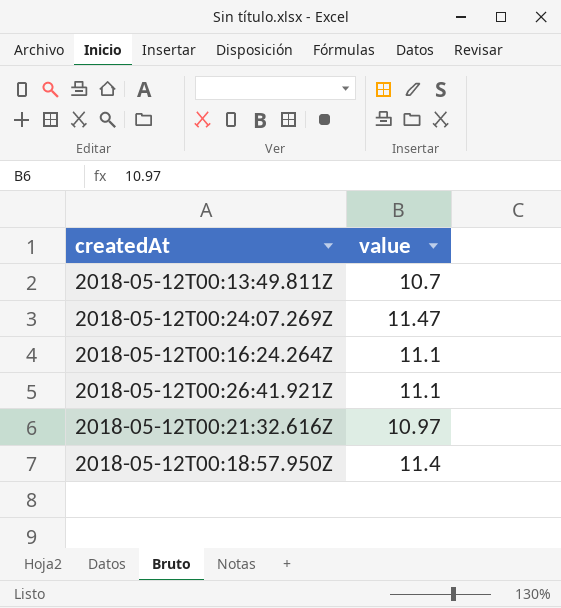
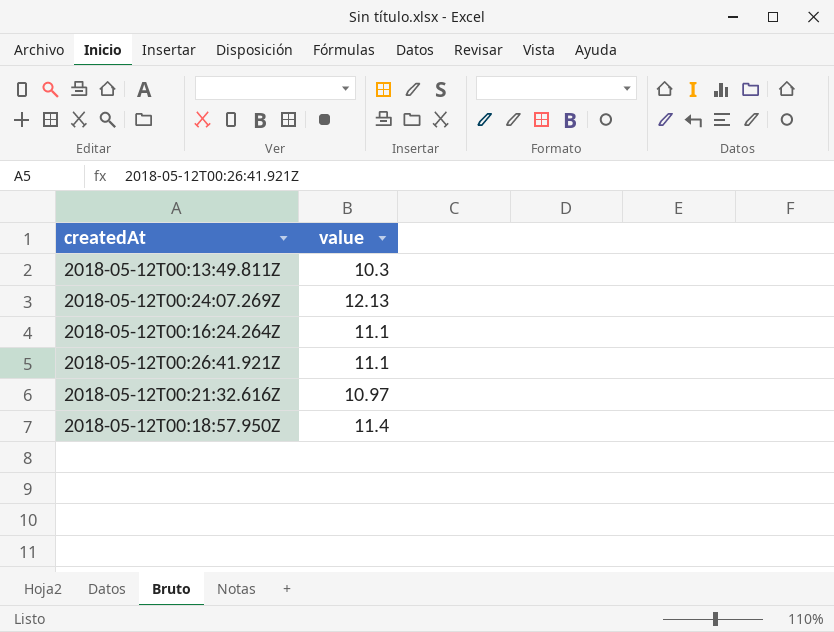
2018-05-12T00:13:49.811Z | value: 10.7 -> 10.3
2018-05-12T00:24:07.269Z | value: 11.47 -> 12.13

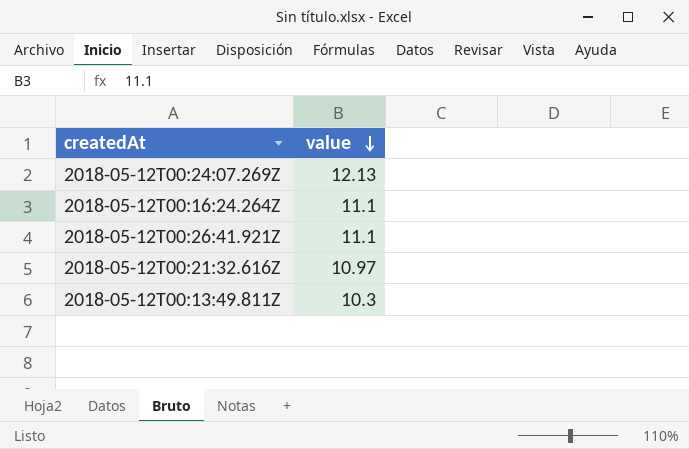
row order: none -> value descending
row 2018-05-12T00:18:57.950Z: 11.4 -> none

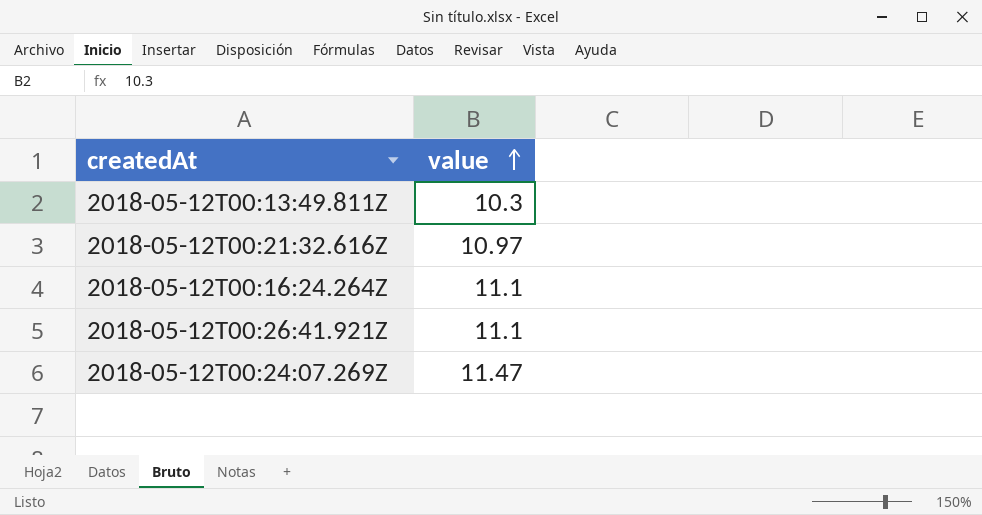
row order: value descending -> value ascending
2018-05-12T00:24:07.269Z | value: 12.13 -> 11.47

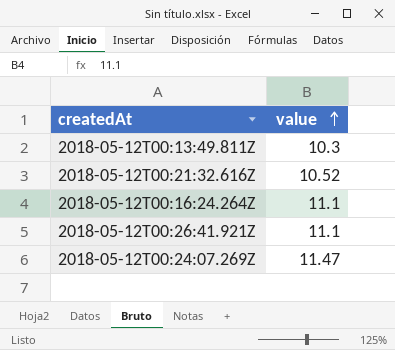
2018-05-12T00:21:32.616Z | value: 10.97 -> 10.52

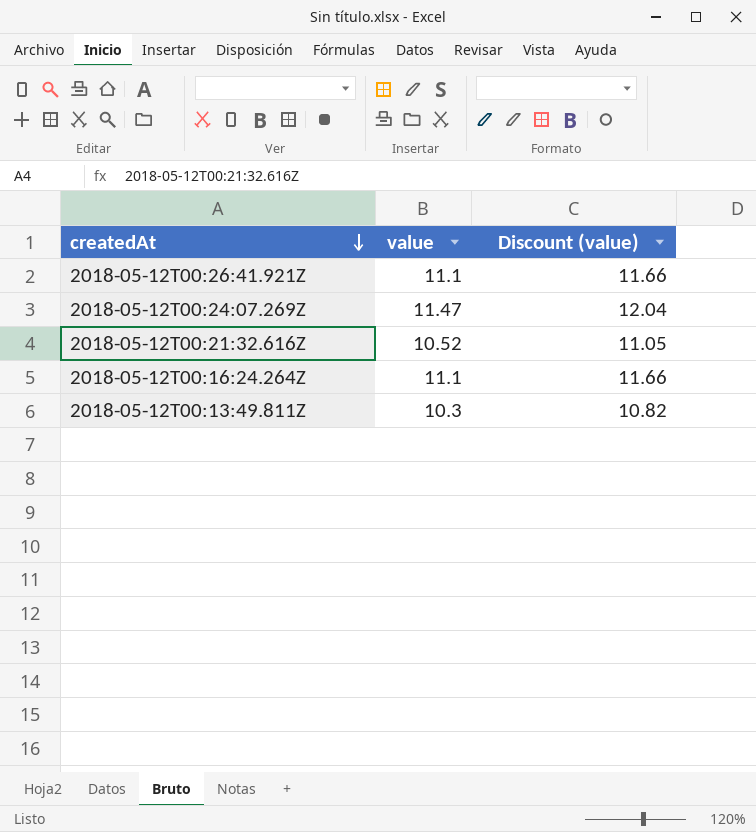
row order: value ascending -> createdAt descending
column Discount (value) | formula: none -> [value] * 1.05

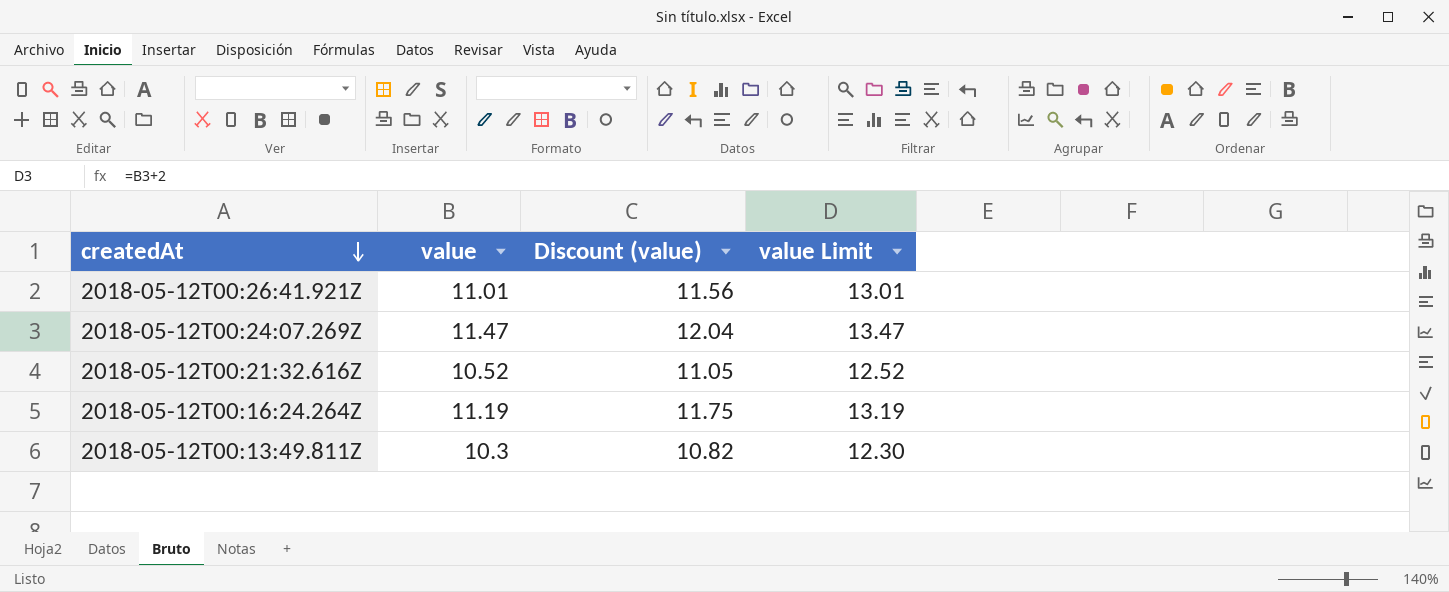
column value Limit | formula: none -> [value] + 2
2018-05-12T00:26:41.921Z | value: 11.1 -> 11.01
2018-05-12T00:26:41.921Z | Discount (value): 11.66 -> 11.56
2018-05-12T00:16:24.264Z | value: 11.1 -> 11.19
2018-05-12T00:16:24.264Z | Discount (value): 11.66 -> 11.75

